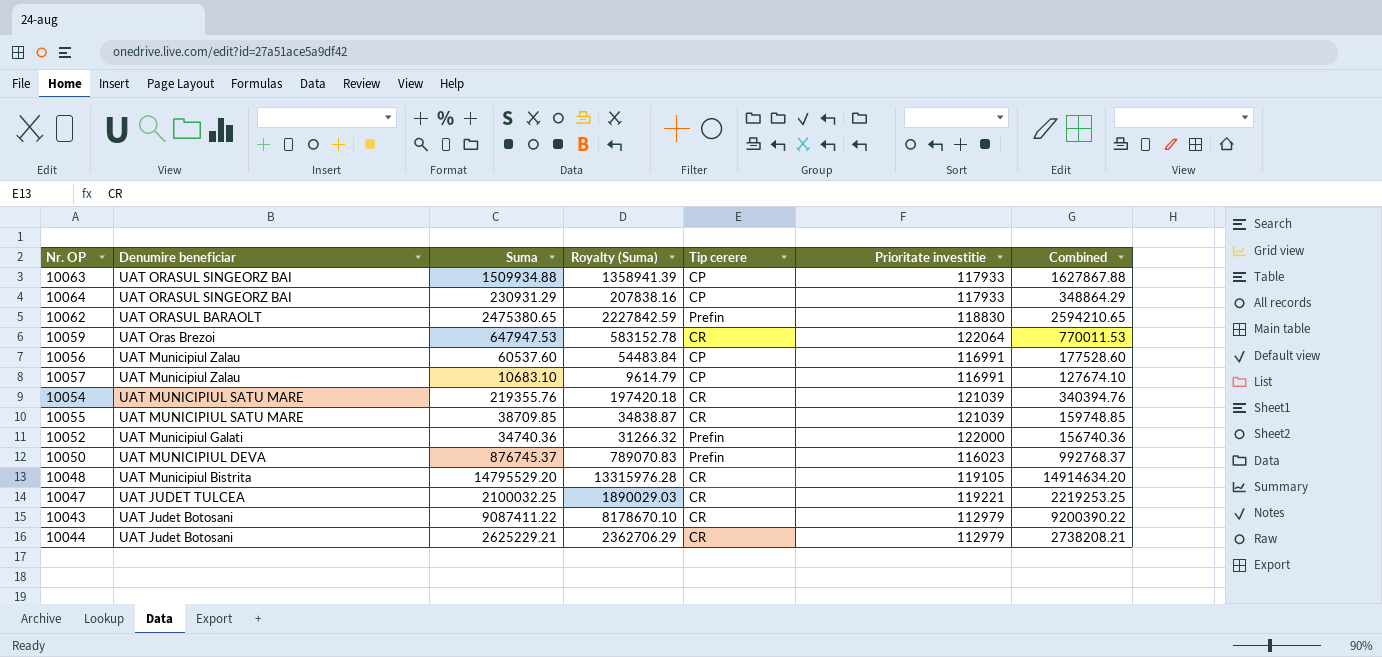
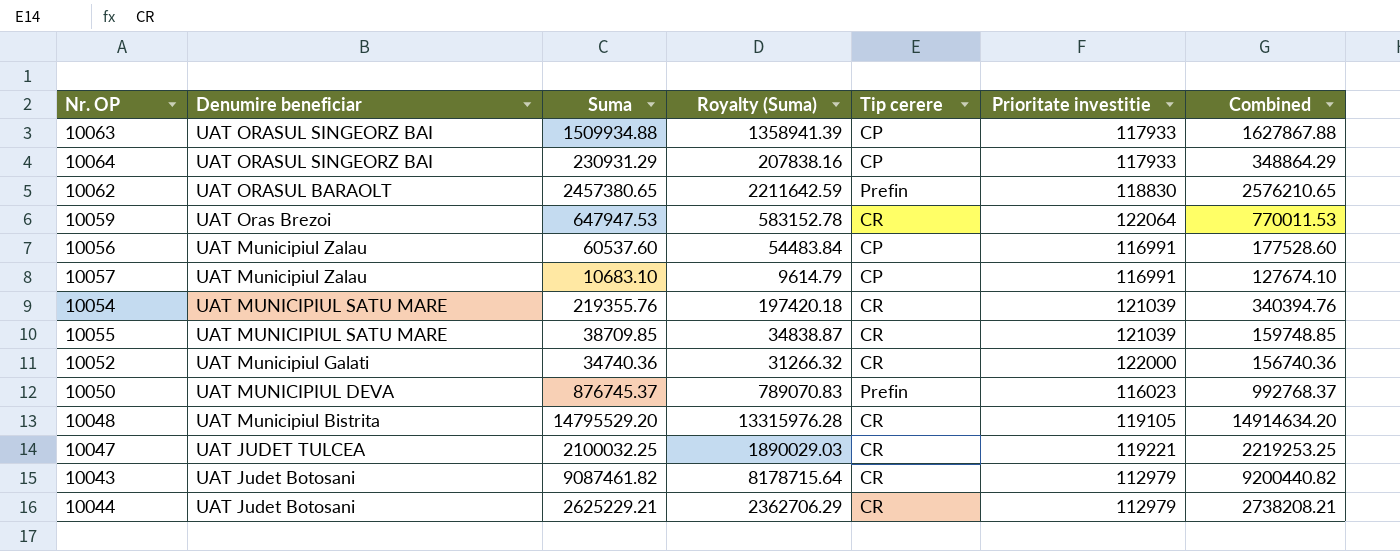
10062 | Suma: 2475380.65 -> 2457380.65
10062 | Royalty (Suma): 2227842.59 -> 2211642.59
10062 | Combined: 2594210.65 -> 2576210.65
10052 | Tip cerere: Prefin -> CR
10043 | Suma: 9087411.22 -> 9087461.82
10043 | Royalty (Suma): 8178670.10 -> 8178715.64
10043 | Combined: 9200390.22 -> 9200440.82

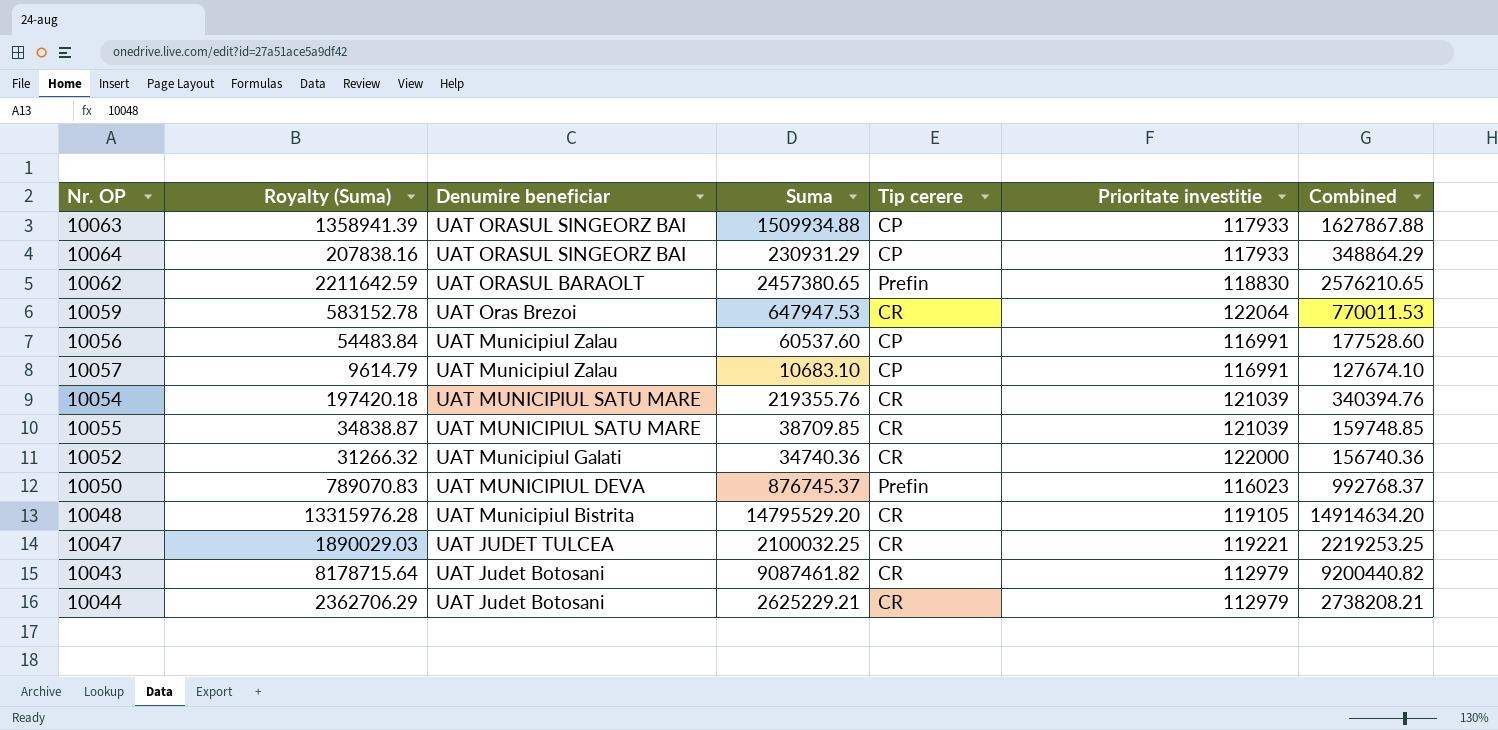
column Royalty (Suma) | position: 4 -> 2

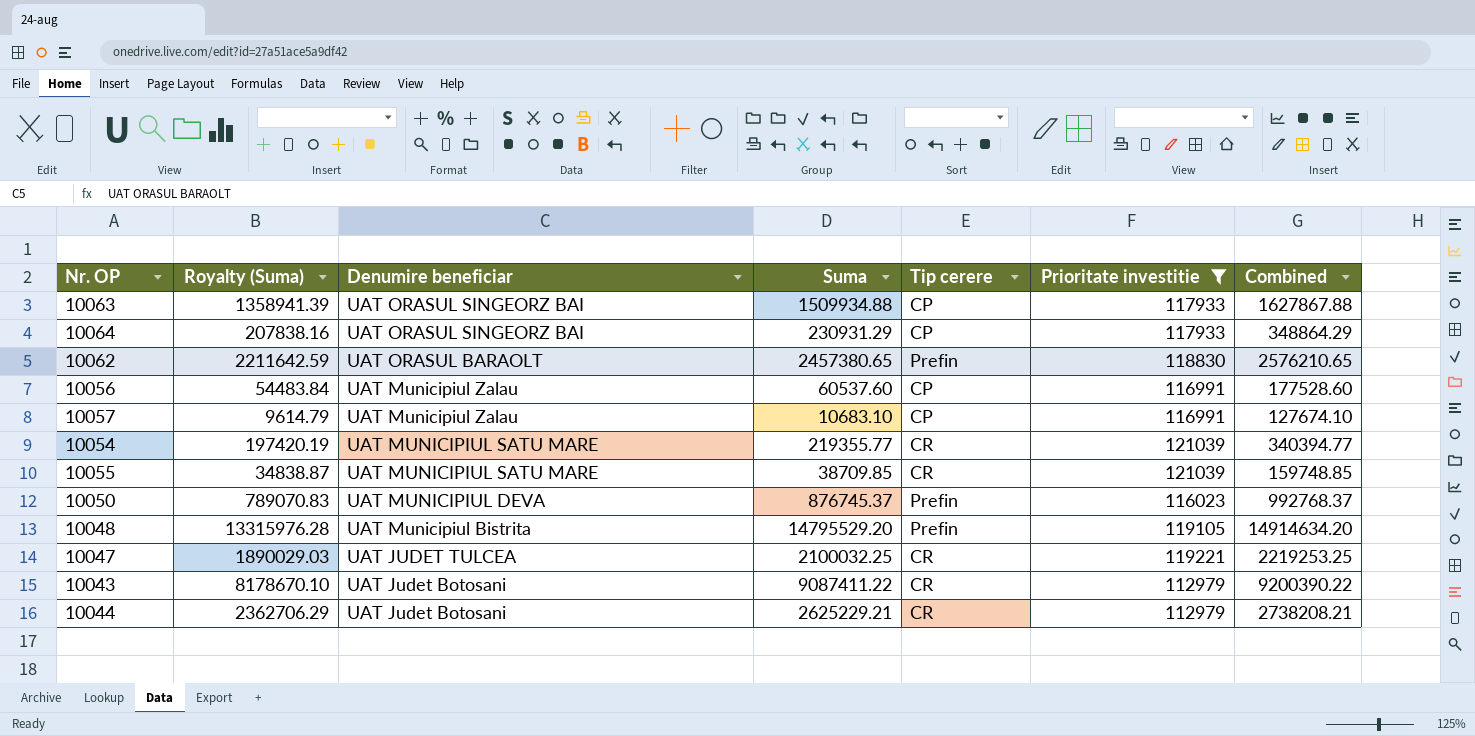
filter: none -> Prioritate investitie <= 121039
10054 | Royalty (Suma): 197420.18 -> 197420.19
10054 | Suma: 219355.76 -> 219355.77
10054 | Combined: 340394.76 -> 340394.77
10048 | Tip cerere: CR -> Prefin
10043 | Royalty (Suma): 8178715.64 -> 8178670.10
10043 | Suma: 9087461.82 -> 9087411.22
10043 | Combined: 9200440.82 -> 9200390.22

